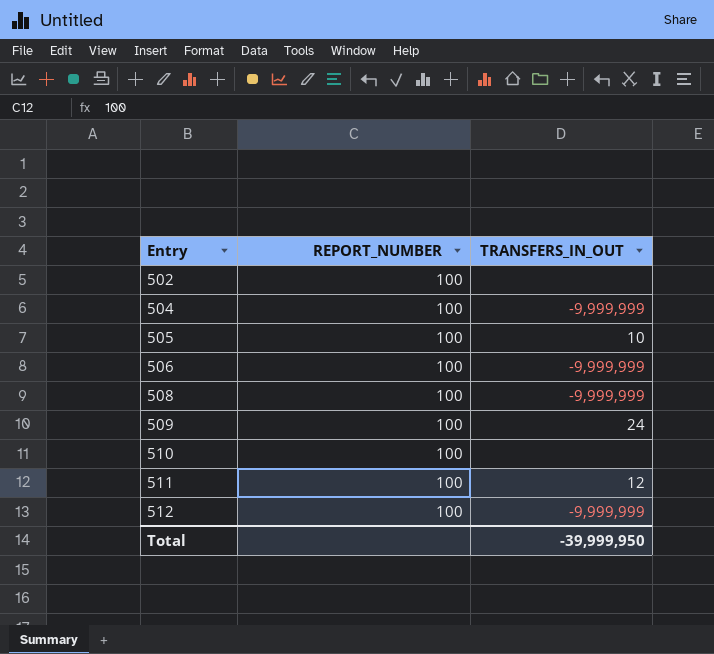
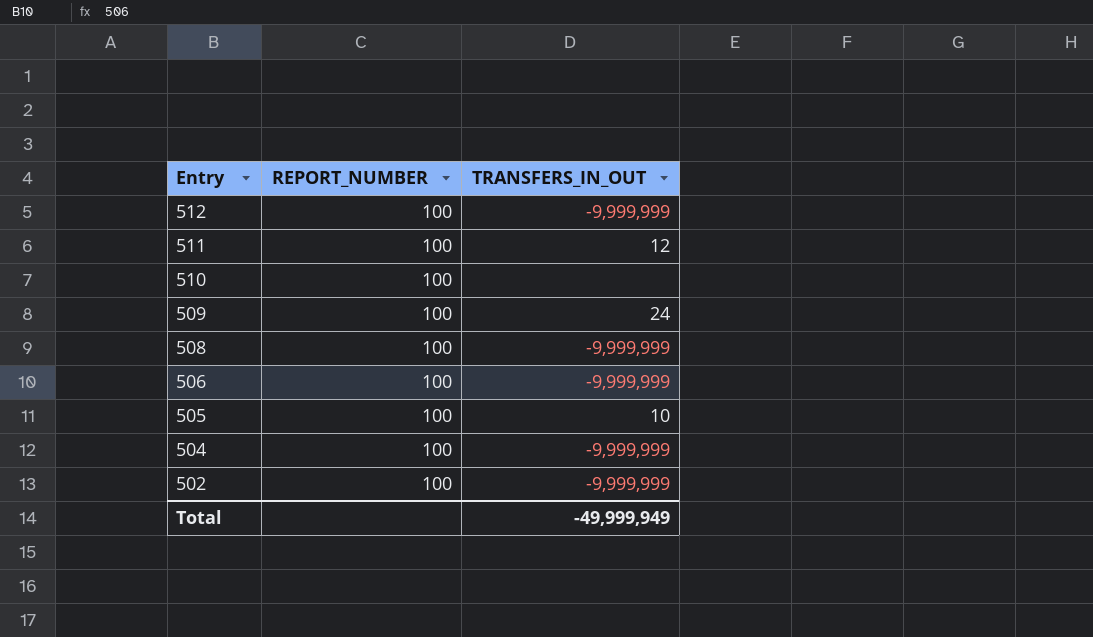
row order: Entry ascending -> Entry descending
502 | TRANSFERS_IN_OUT: none -> -9,999,999
Total | TRANSFERS_IN_OUT: -39,999,950 -> -49,999,949

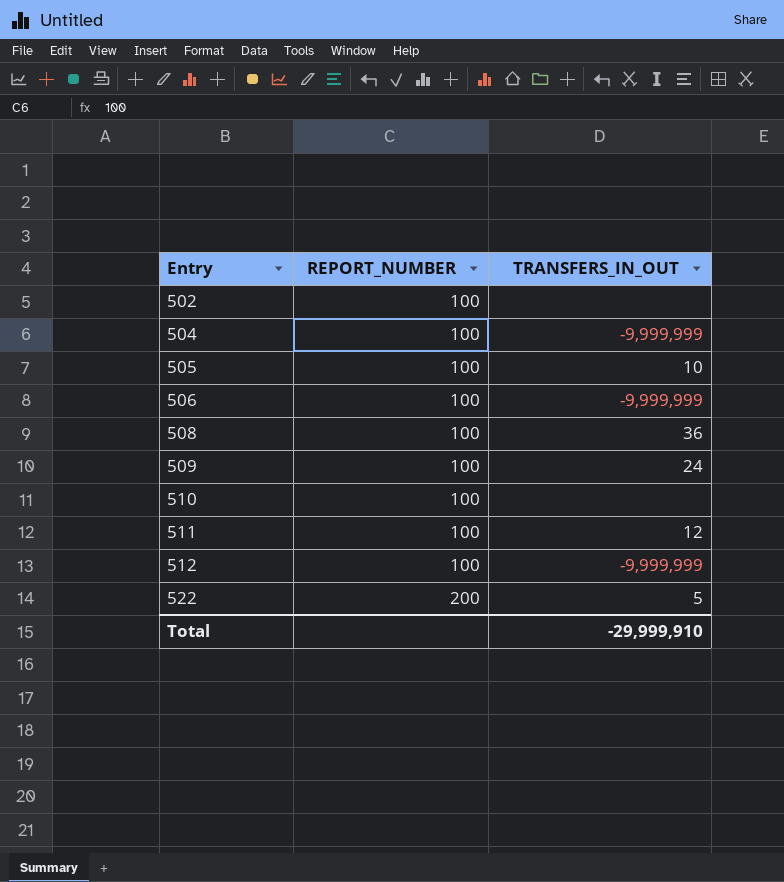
row order: Entry descending -> Entry ascending
502 | TRANSFERS_IN_OUT: -9,999,999 -> none
508 | TRANSFERS_IN_OUT: -9,999,999 -> 36
row 522: none -> 200 | 5
Total | TRANSFERS_IN_OUT: -49,999,949 -> -29,999,910

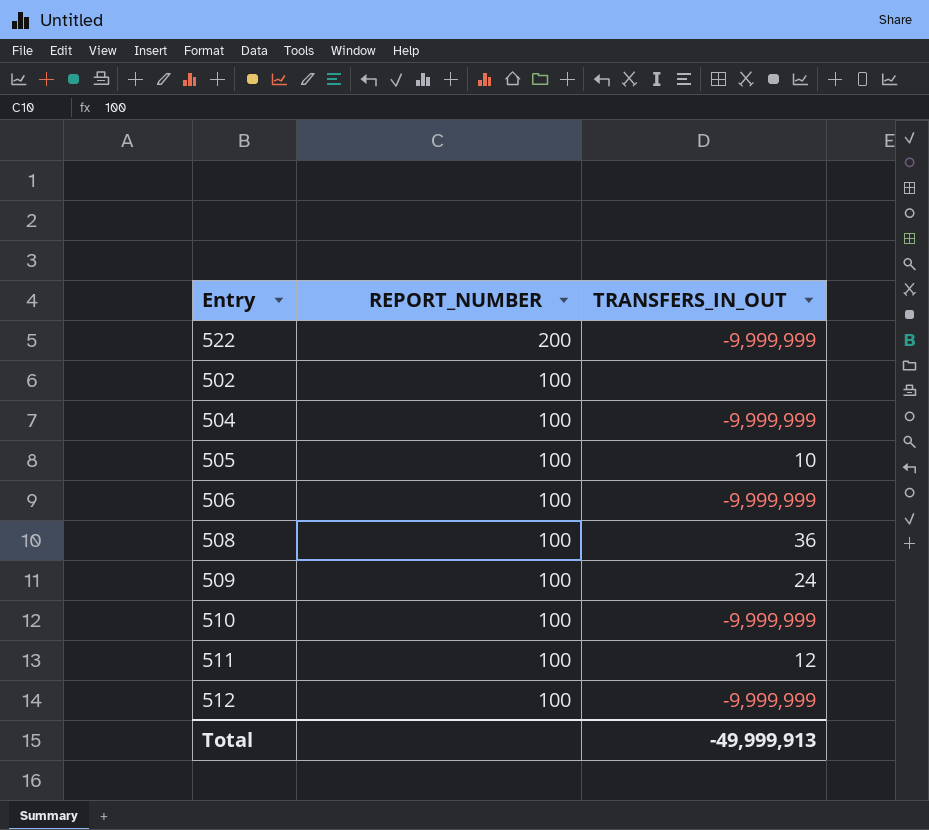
row order: Entry ascending -> REPORT_NUMBER descending
522 | TRANSFERS_IN_OUT: 5 -> -9,999,999
510 | TRANSFERS_IN_OUT: none -> -9,999,999
Total | TRANSFERS_IN_OUT: -29,999,910 -> -49,999,913

